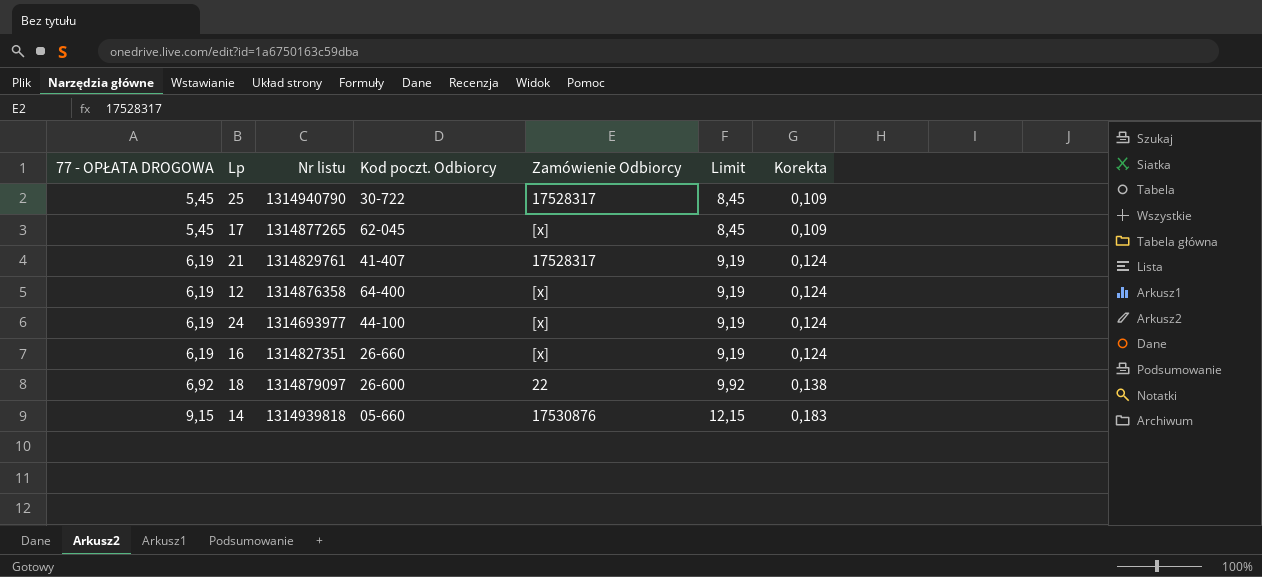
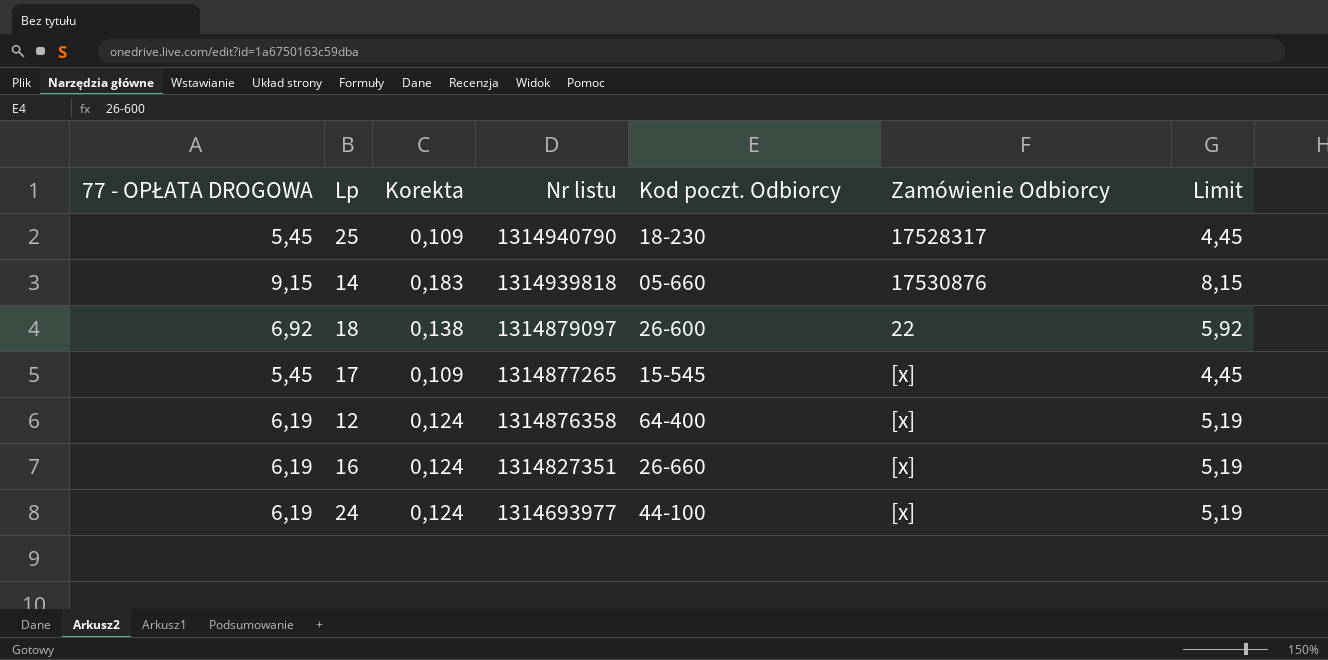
row order: 77 - OPŁATA DROGOWA ascending -> Nr listu descending
column Korekta | position: 7 -> 3
column Limit | formula: [77 - OPŁATA DROGOWA] + 3 -> [77 - OPŁATA DROGOWA] - 1
row 21: 6,19 | 1314829761 | 41-407 | 17528317 | 9,19 | 0,124 -> none
25 | Kod poczt. Odbiorcy: 30-722 -> 18-230
17 | Kod poczt. Odbiorcy: 62-045 -> 15-545

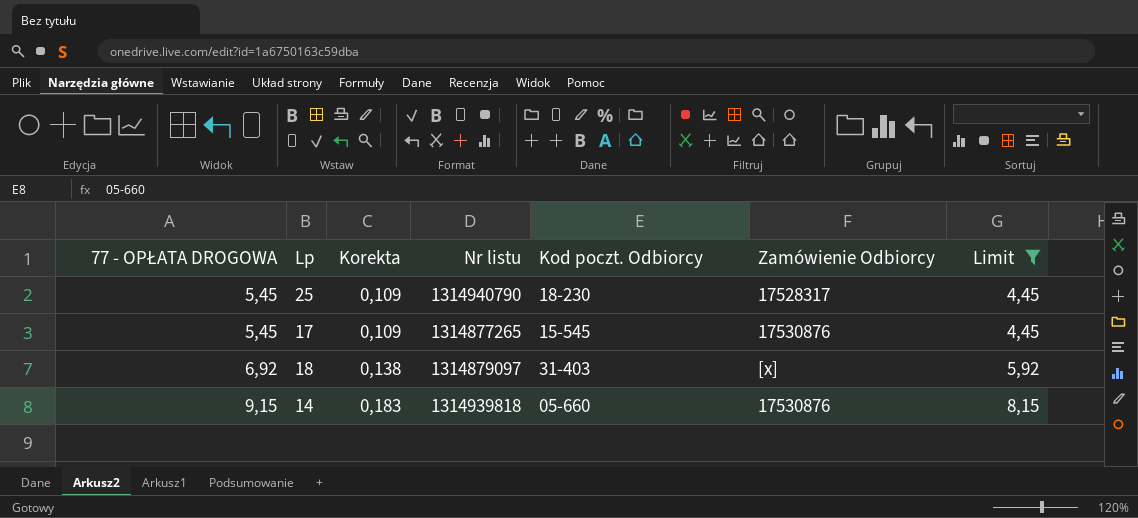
filter: none -> Limit != 5,19
row order: Nr listu descending -> 77 - OPŁATA DROGOWA ascending
17 | Zamówienie Odbiorcy: [x] -> 17530876
18 | Kod poczt. Odbiorcy: 26-600 -> 31-403
18 | Zamówienie Odbiorcy: 22 -> [x]

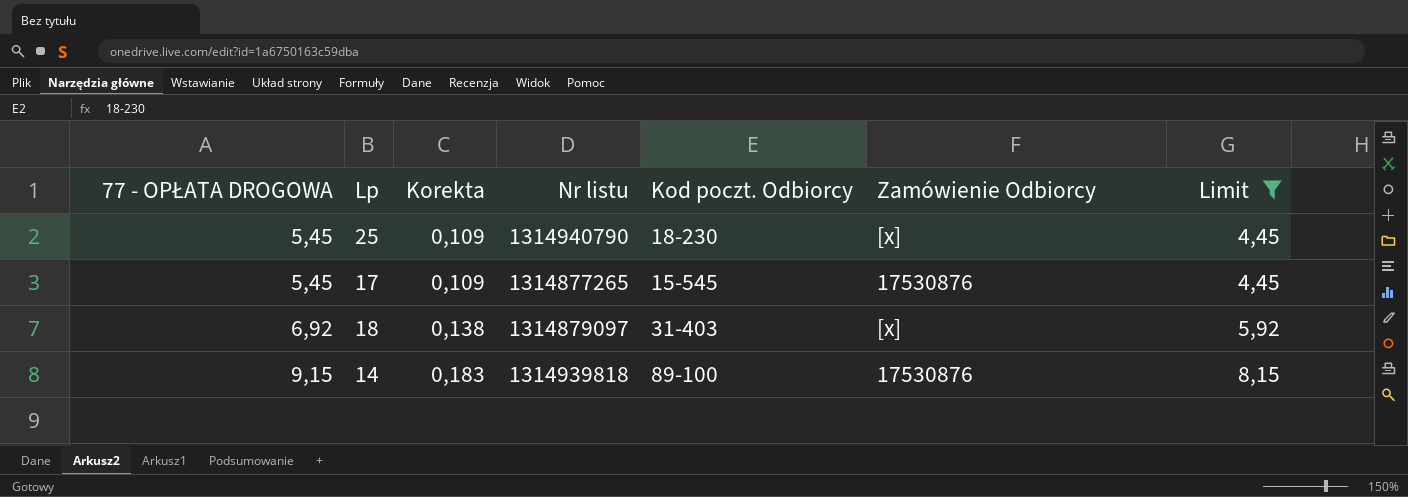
25 | Zamówienie Odbiorcy: 17528317 -> [x]
14 | Kod poczt. Odbiorcy: 05-660 -> 89-100

